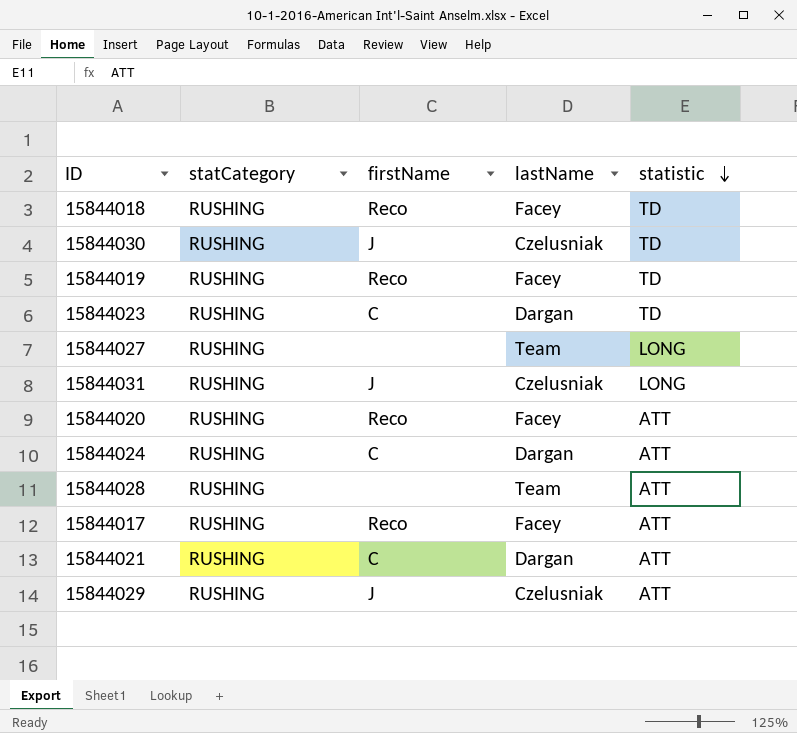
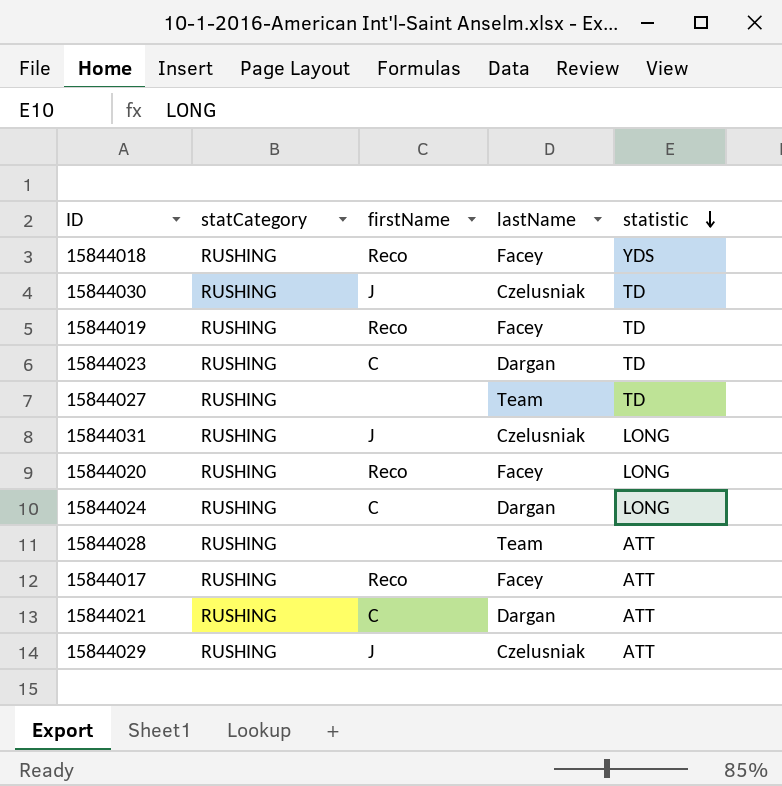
15844018 | statistic: TD -> YDS
15844027 | statistic: LONG -> TD
15844020 | statistic: ATT -> LONG
15844024 | statistic: ATT -> LONG

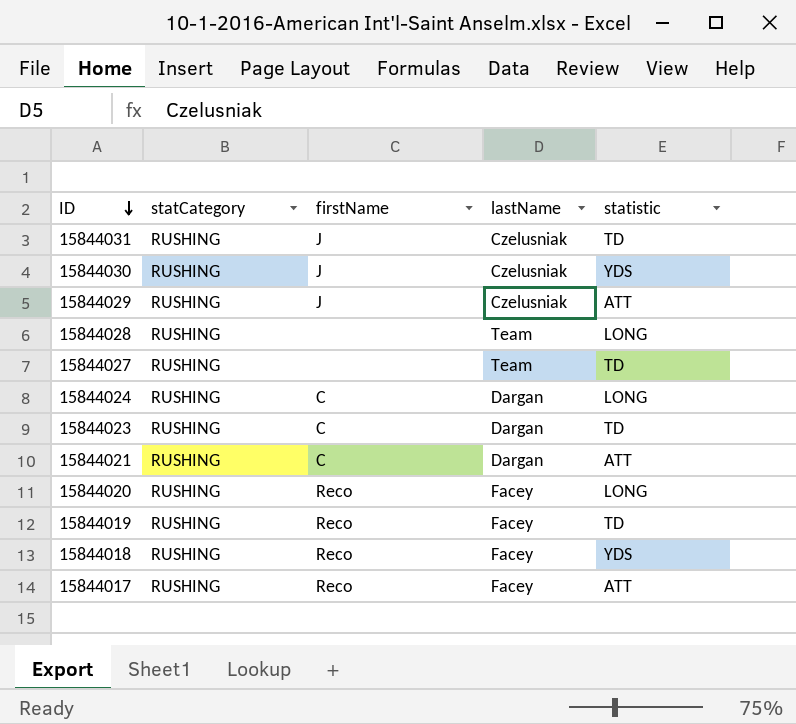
row order: statistic descending -> ID descending
15844031 | statistic: LONG -> TD
15844030 | statistic: TD -> YDS
15844028 | statistic: ATT -> LONG

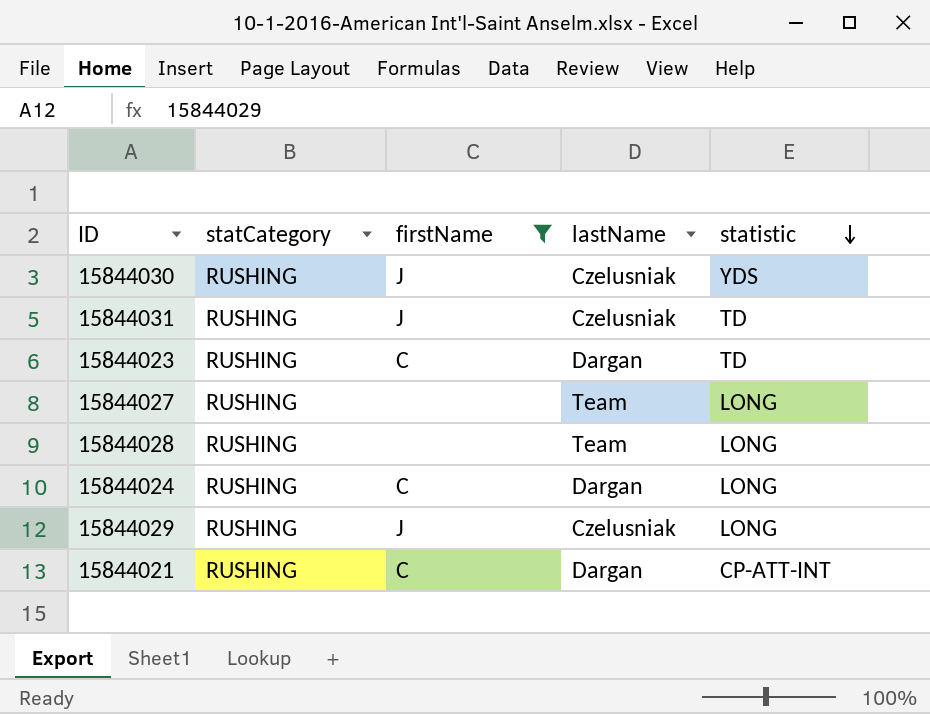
filter: none -> firstName != Reco
row order: ID descending -> statistic descending
15844027 | statistic: TD -> LONG
15844029 | statistic: ATT -> LONG
15844021 | statistic: ATT -> CP-ATT-INT

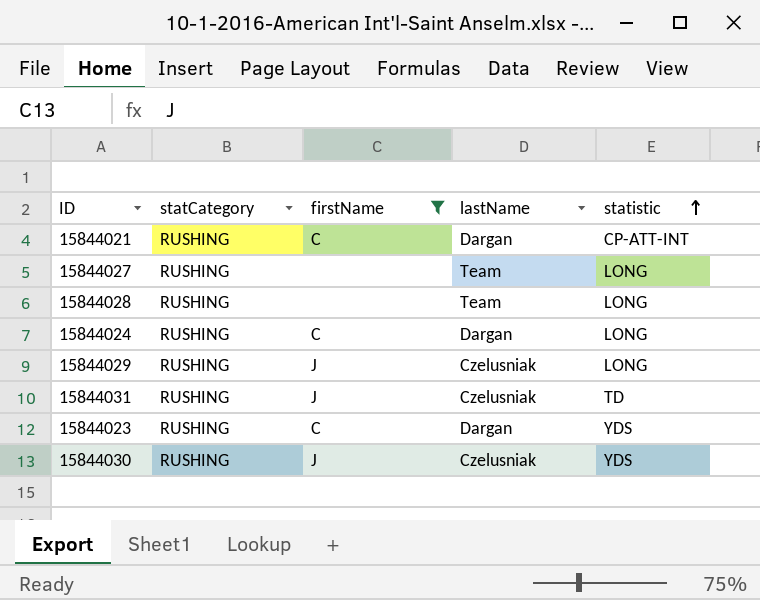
row order: statistic descending -> statistic ascending
15844023 | statistic: TD -> YDS

